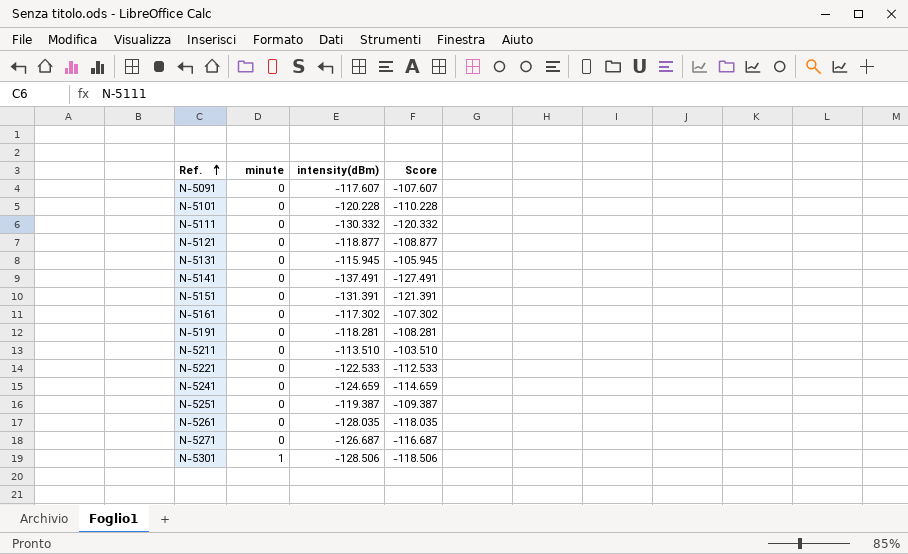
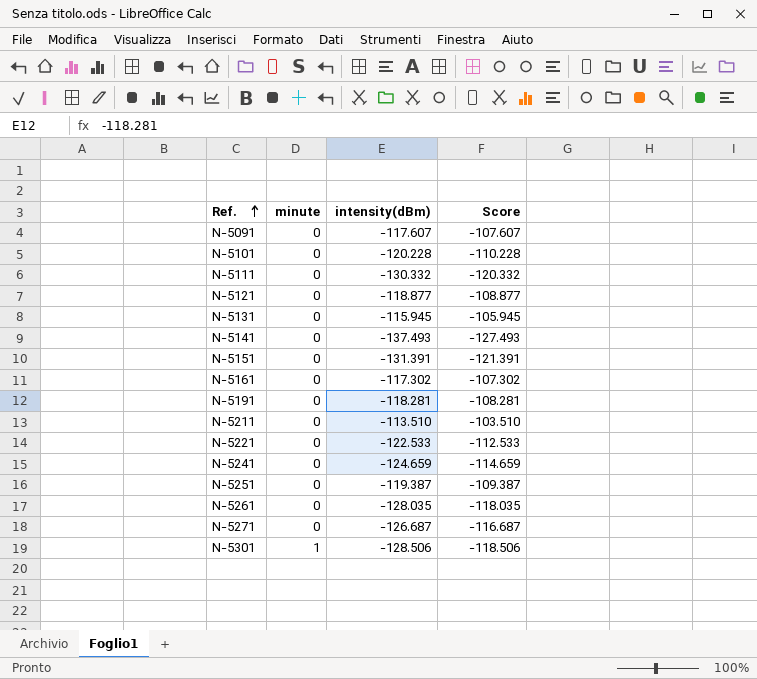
N-5141 | intensity(dBm): -137.491 -> -137.493
N-5141 | Score: -127.491 -> -127.493

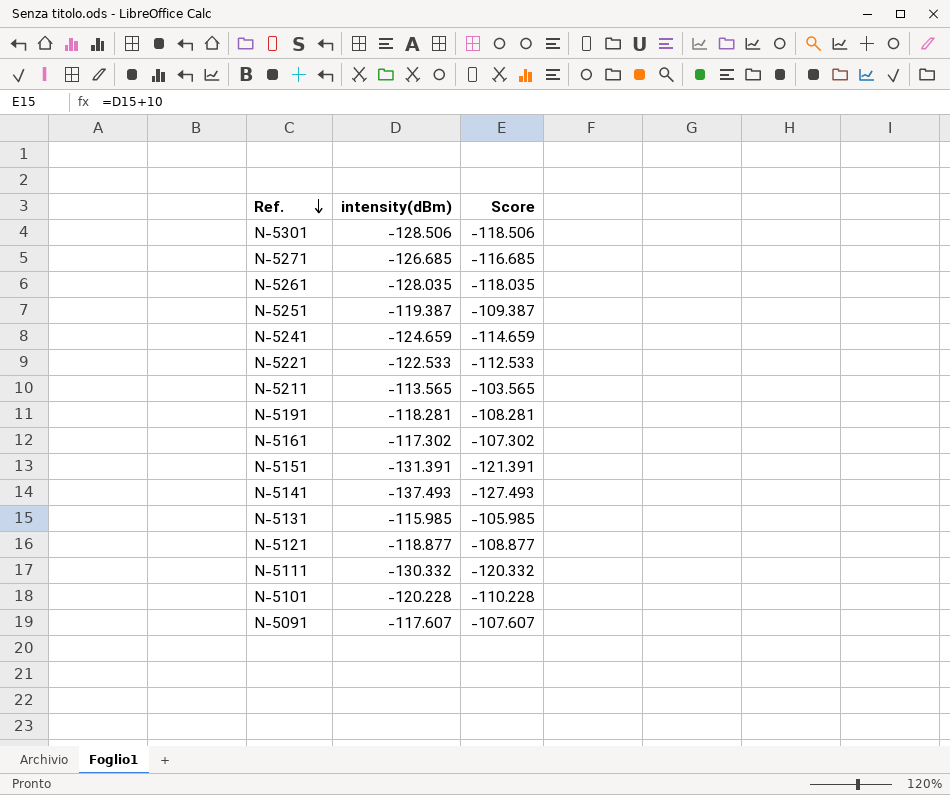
row order: Ref. ascending -> Ref. descending
column minute | position: 2 -> none
N-5271 | intensity(dBm): -126.687 -> -126.685
N-5271 | Score: -116.687 -> -116.685
N-5211 | intensity(dBm): -113.510 -> -113.565
N-5211 | Score: -103.510 -> -103.565
N-5131 | intensity(dBm): -115.945 -> -115.985
N-5131 | Score: -105.945 -> -105.985

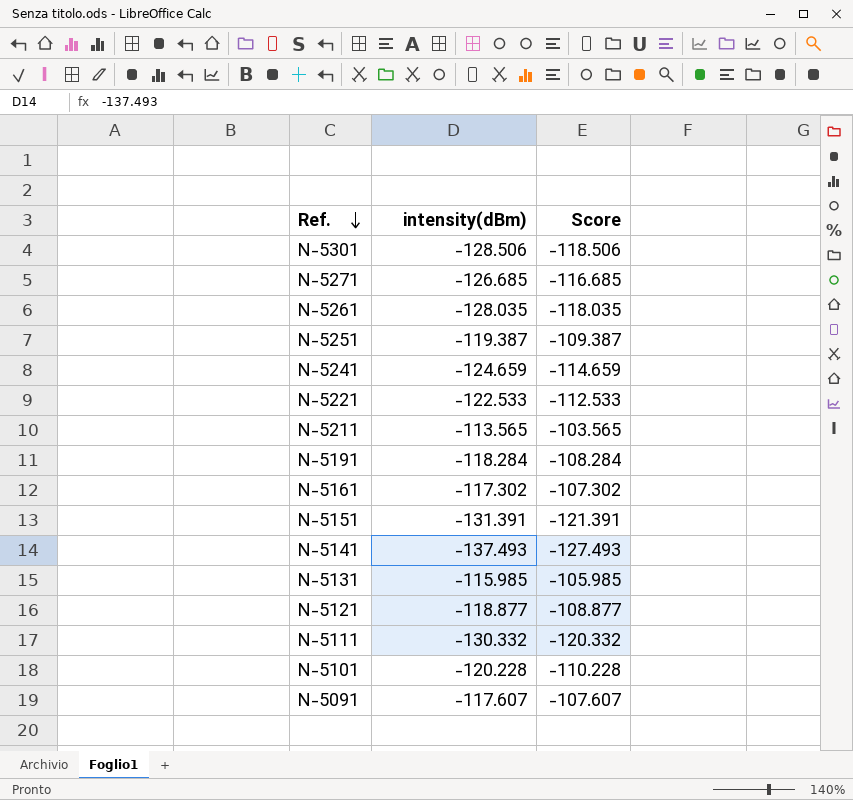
N-5191 | intensity(dBm): -118.281 -> -118.284
N-5191 | Score: -108.281 -> -108.284

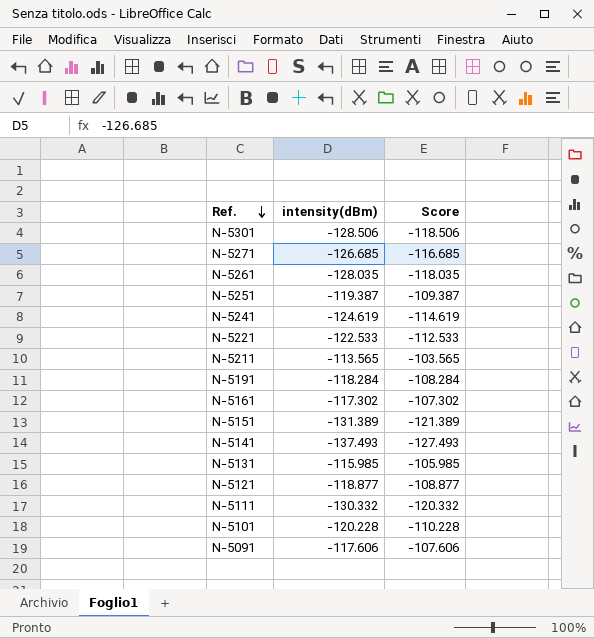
N-5241 | intensity(dBm): -124.659 -> -124.619
N-5241 | Score: -114.659 -> -114.619
N-5151 | intensity(dBm): -131.391 -> -131.389
N-5151 | Score: -121.391 -> -121.389
N-5091 | intensity(dBm): -117.607 -> -117.606
N-5091 | Score: -107.607 -> -107.606

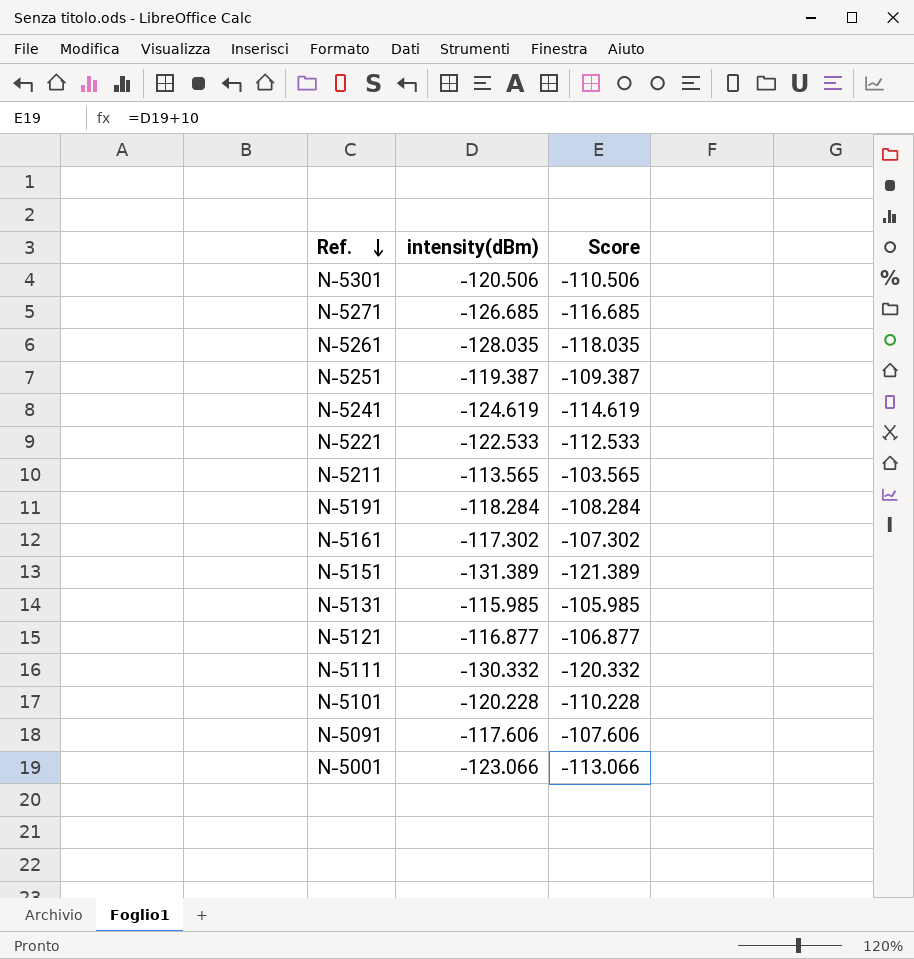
row N-5141: -137.493 | -127.493 -> none
N-5301 | intensity(dBm): -128.506 -> -120.506
N-5301 | Score: -118.506 -> -110.506
N-5121 | intensity(dBm): -118.877 -> -116.877
N-5121 | Score: -108.877 -> -106.877
row N-5001: none -> -123.066 | -113.066

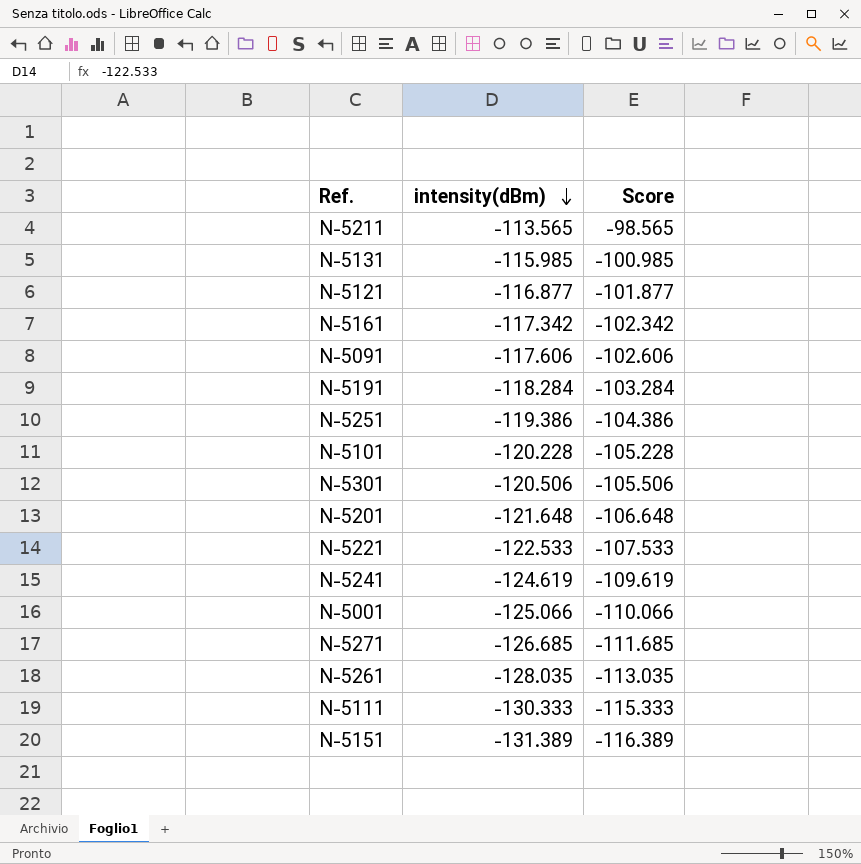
row order: Ref. descending -> intensity(dBm) descending
column Score | formula: [intensity(dBm)] + 10 -> [intensity(dBm)] + 15
N-5161 | intensity(dBm): -117.302 -> -117.342
N-5251 | intensity(dBm): -119.387 -> -119.386
row N-5201: none -> -121.648 | -106.648
N-5001 | intensity(dBm): -123.066 -> -125.066
N-5111 | intensity(dBm): -130.332 -> -130.333

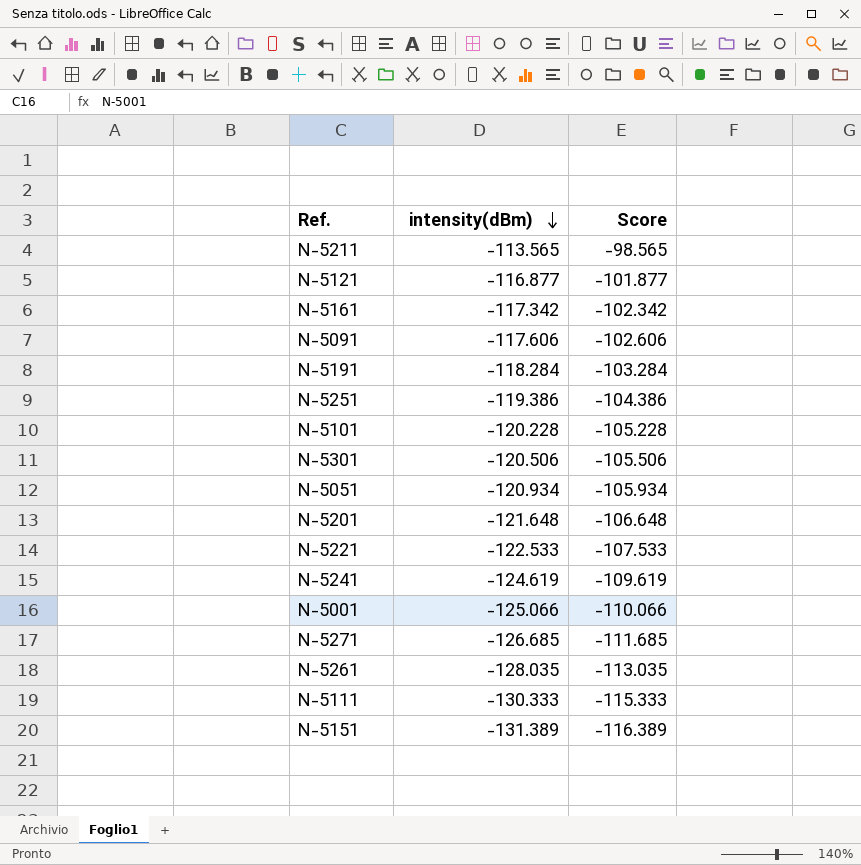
row N-5131: -115.985 | -100.985 -> none
row N-5051: none -> -120.934 | -105.934

